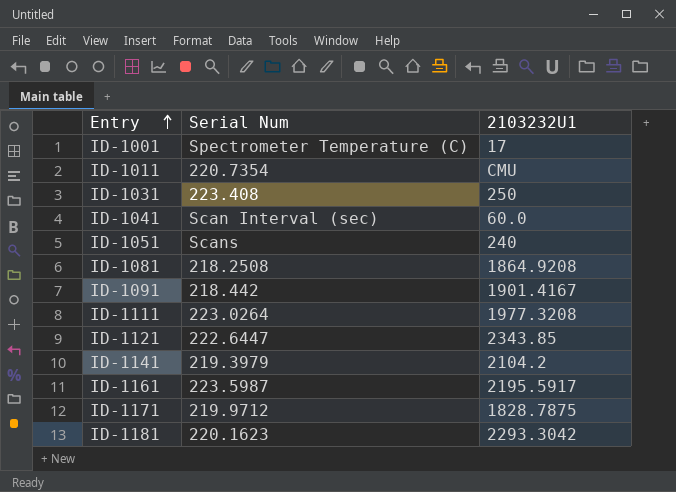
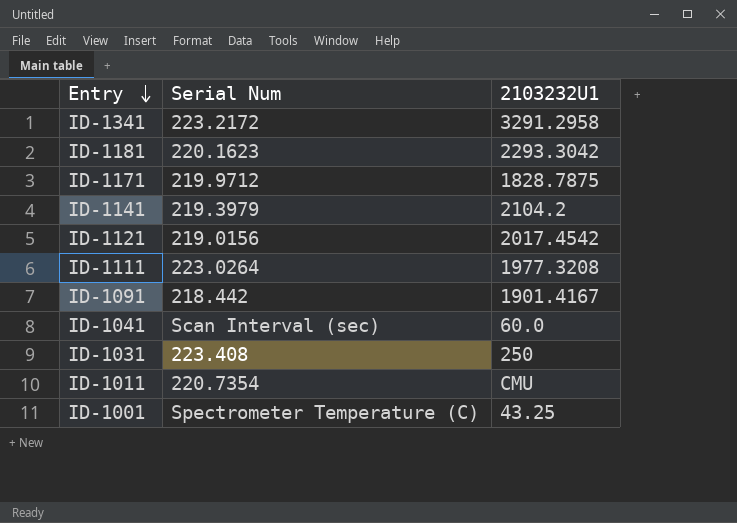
row order: Entry ascending -> Entry descending
row ID-1051: Scans | 240 -> none
row ID-1081: 218.2508 | 1864.9208 -> none
row ID-1161: 223.5987 | 2195.5917 -> none
row ID-1341: none -> 223.2172 | 3291.2958
ID-1121 | Serial Num: 222.6447 -> 219.0156
ID-1121 | 2103232U1: 2343.85 -> 2017.4542
ID-1001 | 2103232U1: 17 -> 43.25

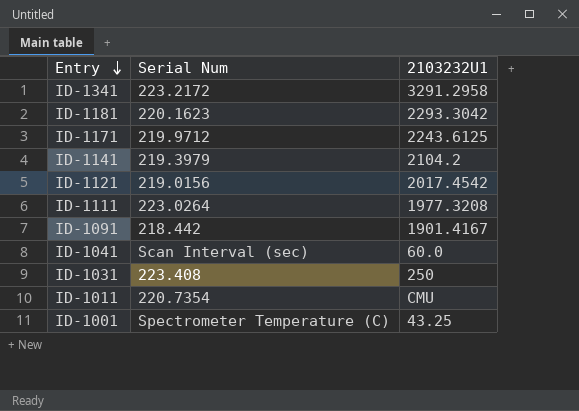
ID-1171 | 2103232U1: 1828.7875 -> 2243.6125

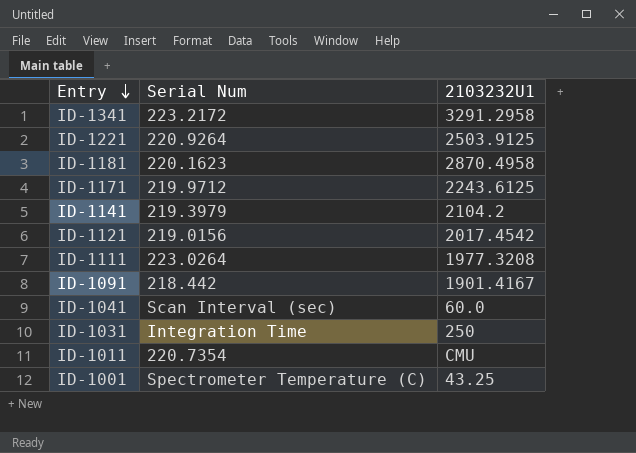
row ID-1221: none -> 220.9264 | 2503.9125
ID-1181 | 2103232U1: 2293.3042 -> 2870.4958
ID-1031 | Serial Num: 223.408 -> Integration Time

